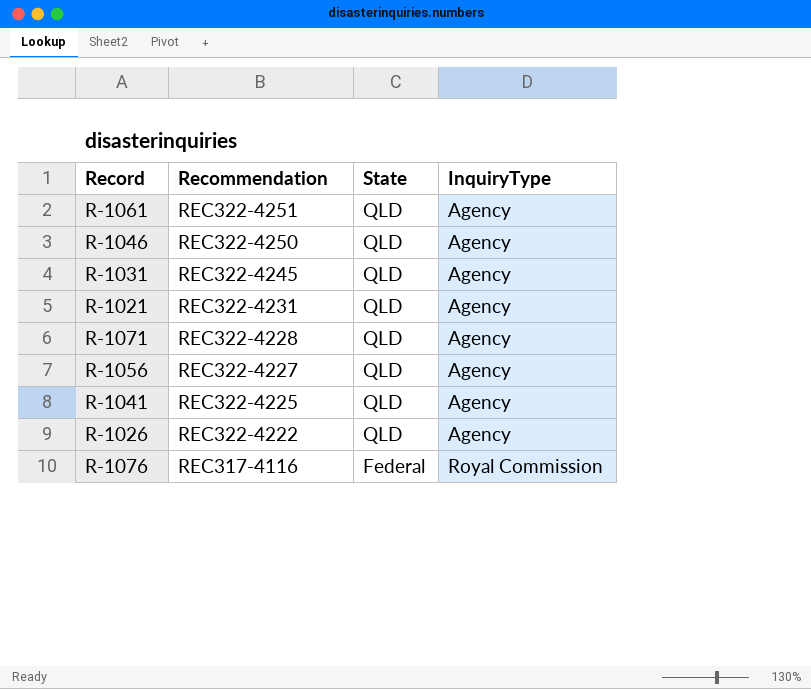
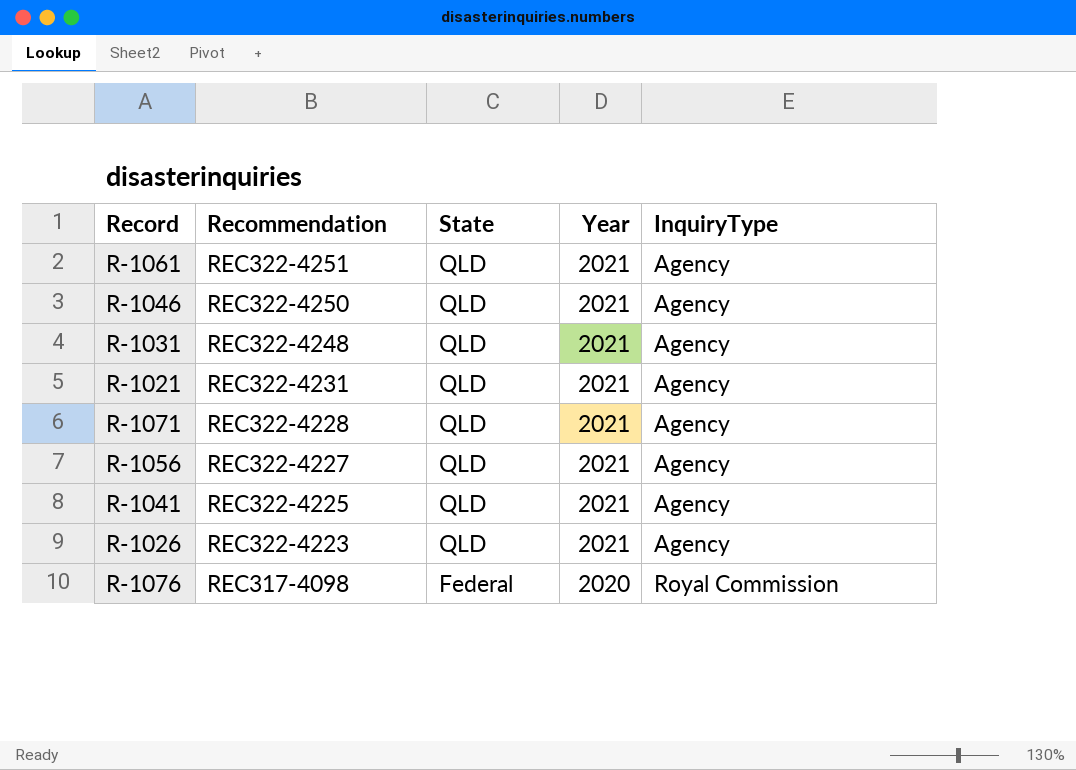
column Year | position: none -> 4
R-1031 | Recommendation: REC322-4245 -> REC322-4248
R-1026 | Recommendation: REC322-4222 -> REC322-4223
R-1076 | Recommendation: REC317-4116 -> REC317-4098

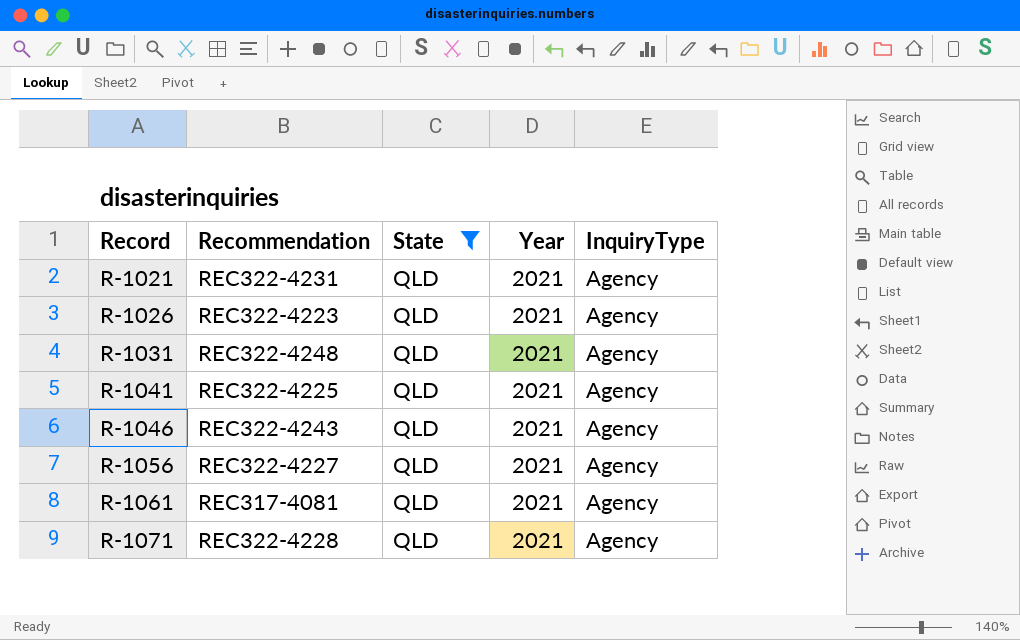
filter: none -> State = QLD
row order: Recommendation descending -> Record ascending
R-1046 | Recommendation: REC322-4250 -> REC322-4243
R-1061 | Recommendation: REC322-4251 -> REC317-4081

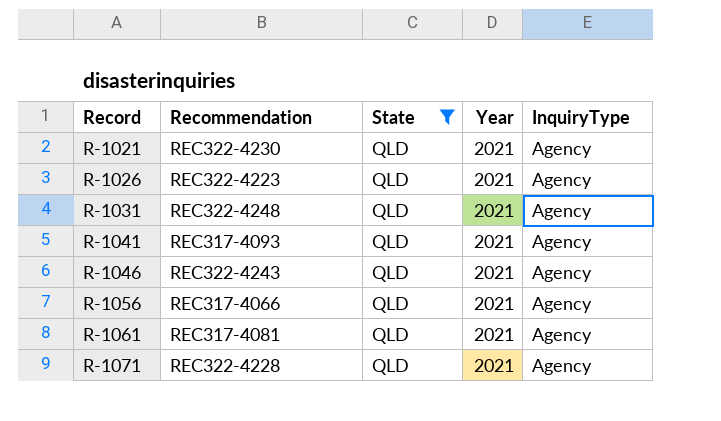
R-1021 | Recommendation: REC322-4231 -> REC322-4230
R-1041 | Recommendation: REC322-4225 -> REC317-4093
R-1056 | Recommendation: REC322-4227 -> REC317-4066

